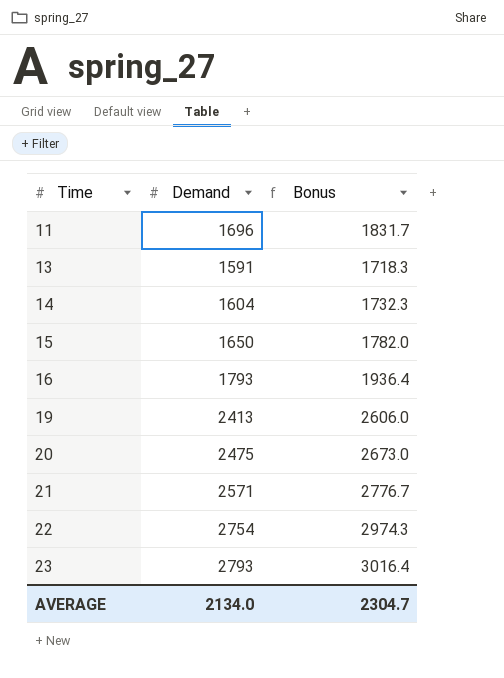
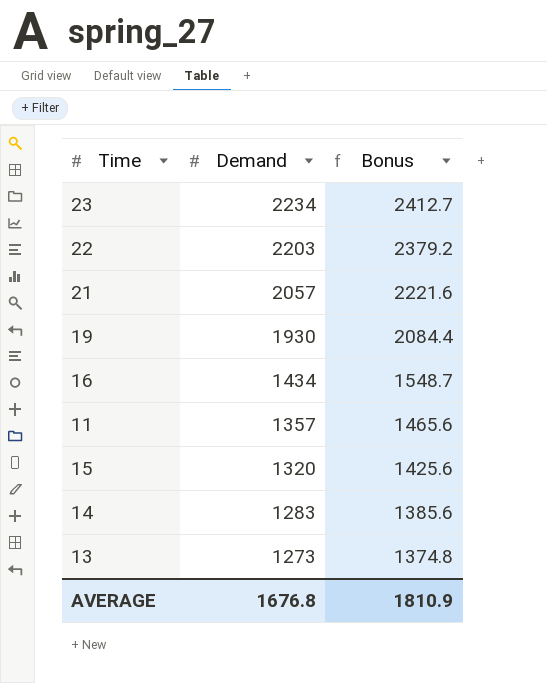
row order: Time ascending -> Demand descending
row 20: 2475 | 2673.0 -> none
23 | Demand: 2793 -> 2234
23 | Bonus: 3016.4 -> 2412.7
22 | Demand: 2754 -> 2203
22 | Bonus: 2974.3 -> 2379.2
21 | Demand: 2571 -> 2057
21 | Bonus: 2776.7 -> 2221.6
19 | Demand: 2413 -> 1930
19 | Bonus: 2606.0 -> 2084.4
16 | Demand: 1793 -> 1434
16 | Bonus: 1936.4 -> 1548.7
11 | Demand: 1696 -> 1357
11 | Bonus: 1831.7 -> 1465.6
15 | Demand: 1650 -> 1320
15 | Bonus: 1782.0 -> 1425.6
14 | Demand: 1604 -> 1283
14 | Bonus: 1732.3 -> 1385.6
13 | Demand: 1591 -> 1273
13 | Bonus: 1718.3 -> 1374.8
AVERAGE | Demand: 2134.0 -> 1676.8
AVERAGE | Bonus: 2304.7 -> 1810.9

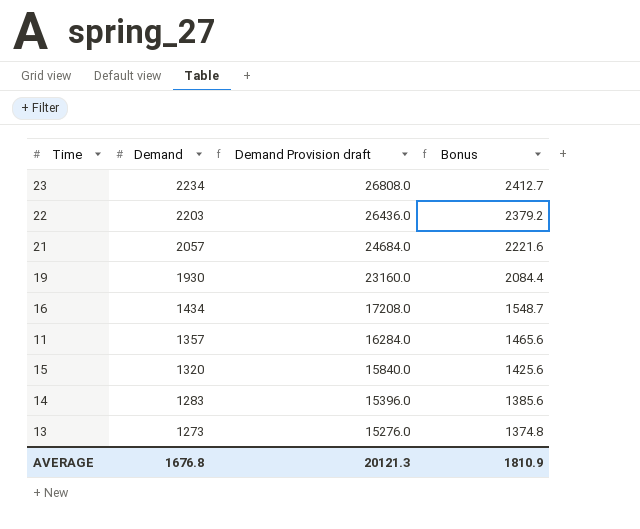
column Demand Provision draft | formula: none -> [Demand] * 12

